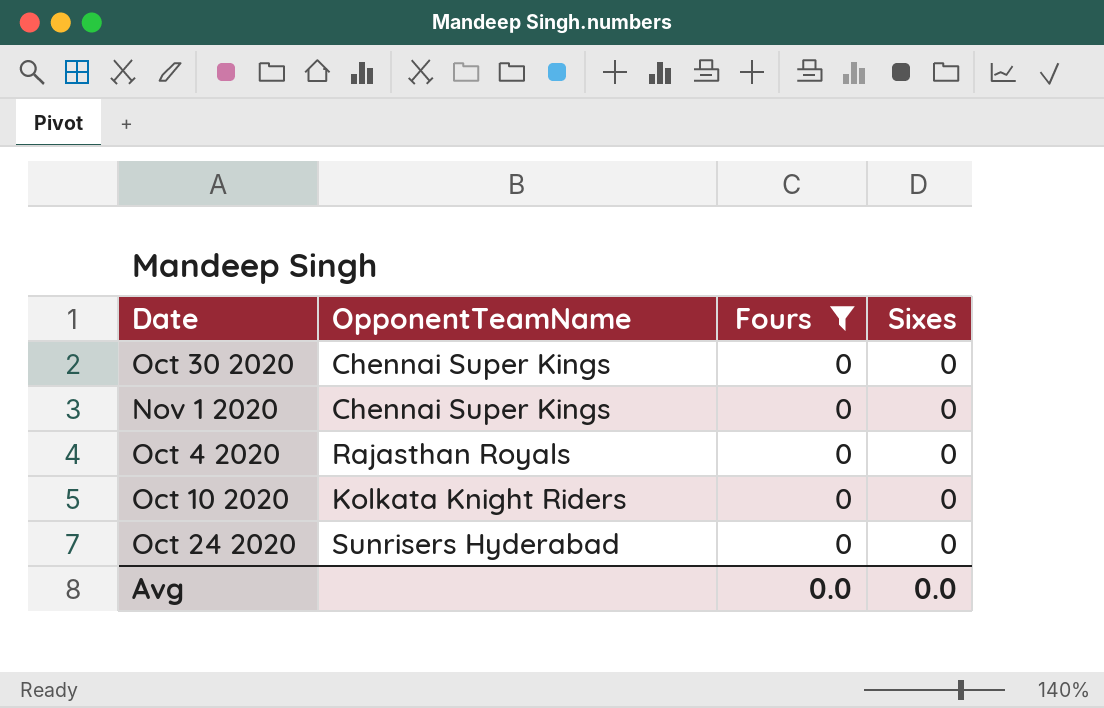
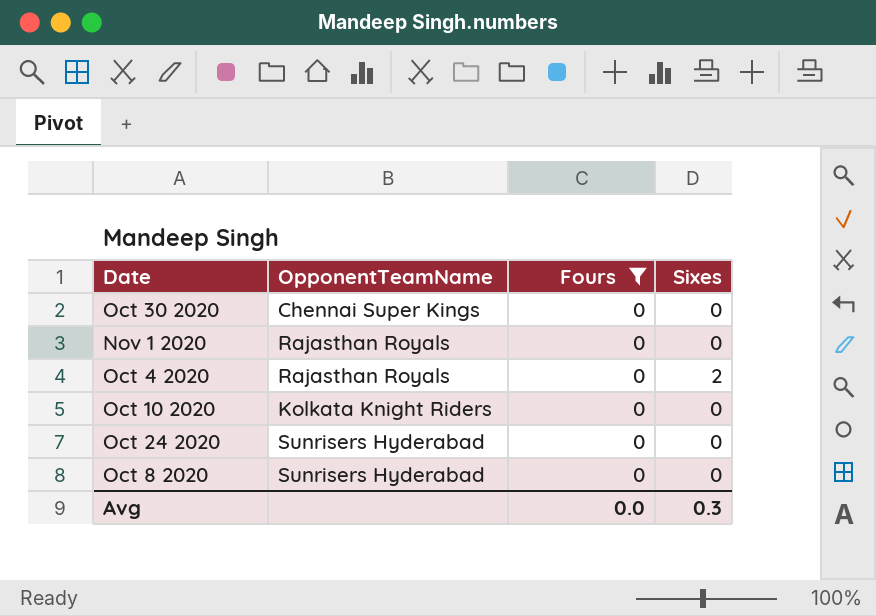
Nov 1 2020 | OpponentTeamName: Chennai Super Kings -> Rajasthan Royals
Oct 4 2020 | Sixes: 0 -> 2
row Oct 8 2020: none -> Sunrisers Hyderabad | 0 | 0
Avg | Sixes: 0.0 -> 0.3

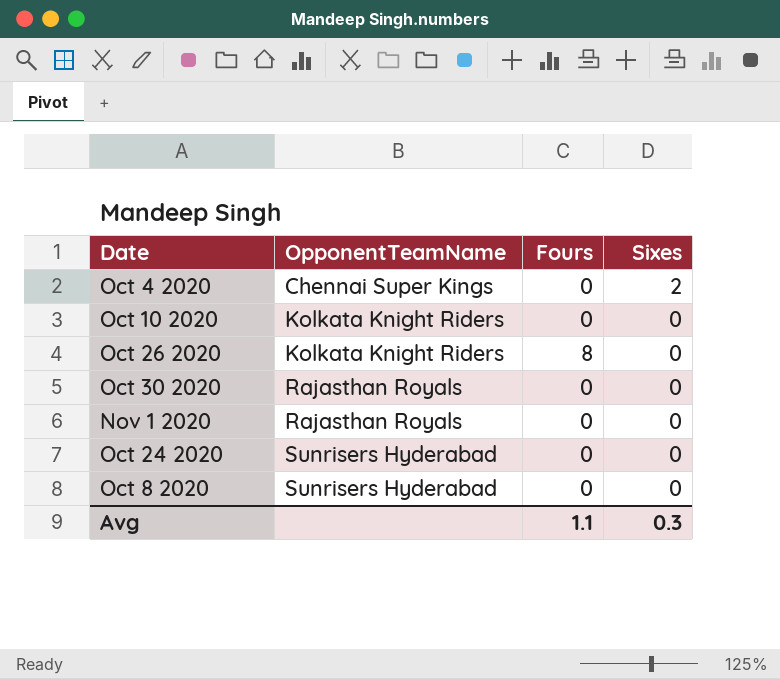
filter: Fours = 0 -> none
row order: none -> OpponentTeamName ascending
Oct 4 2020 | OpponentTeamName: Rajasthan Royals -> Chennai Super Kings
Oct 30 2020 | OpponentTeamName: Chennai Super Kings -> Rajasthan Royals
Avg | Fours: 0.0 -> 1.1

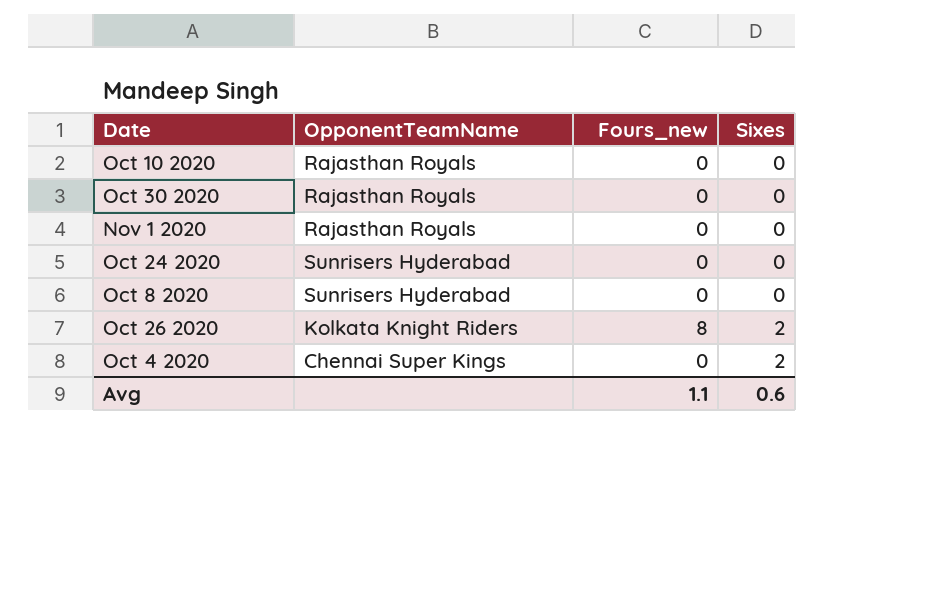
row order: OpponentTeamName ascending -> Sixes ascending
column name: Fours -> Fours_new
Oct 10 2020 | OpponentTeamName: Kolkata Knight Riders -> Rajasthan Royals
Oct 26 2020 | Sixes: 0 -> 2
Avg | Sixes: 0.3 -> 0.6

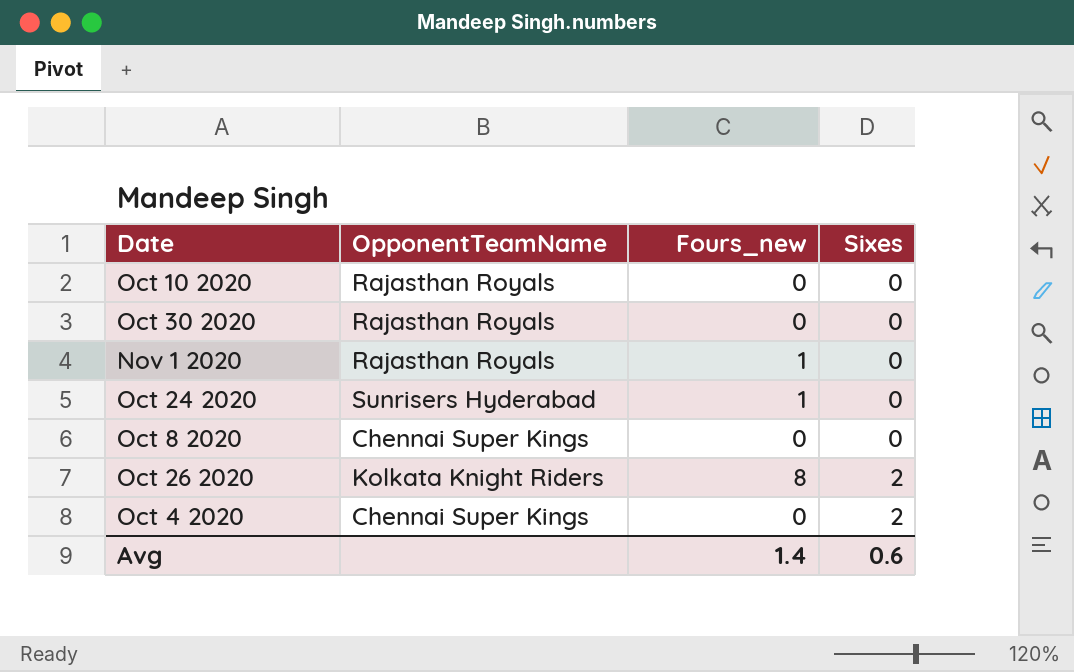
Nov 1 2020 | Fours_new: 0 -> 1
Oct 24 2020 | Fours_new: 0 -> 1
Oct 8 2020 | OpponentTeamName: Sunrisers Hyderabad -> Chennai Super Kings
Avg | Fours_new: 1.1 -> 1.4

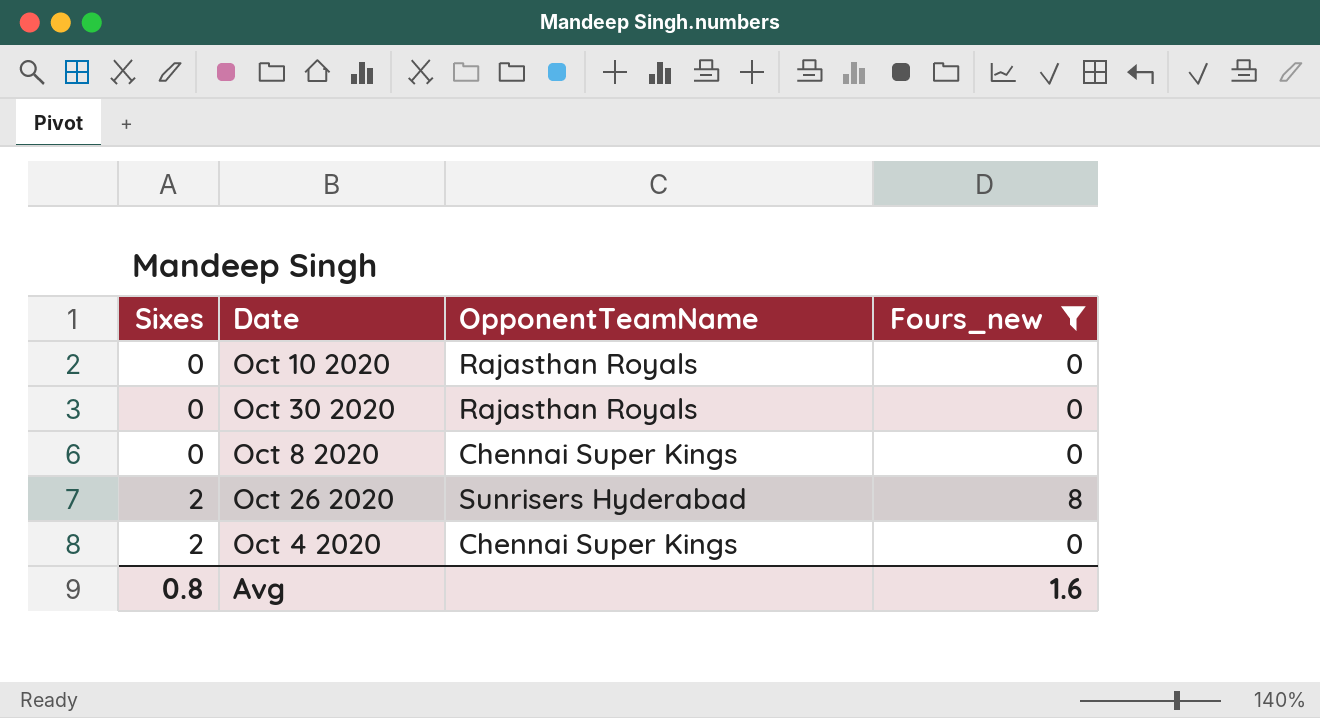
filter: none -> Fours_new != 1
column Sixes | position: 4 -> 1
Oct 26 2020 | OpponentTeamName: Kolkata Knight Riders -> Sunrisers Hyderabad
Avg | Sixes: 0.6 -> 0.8
Avg | Fours_new: 1.4 -> 1.6

